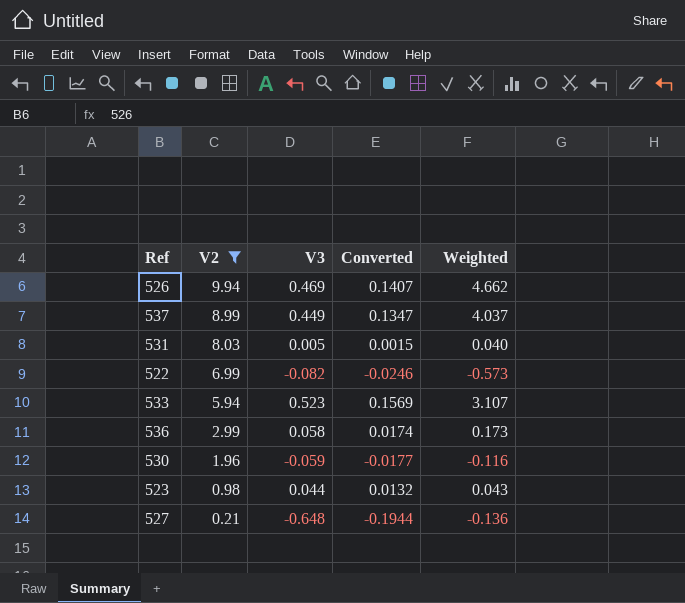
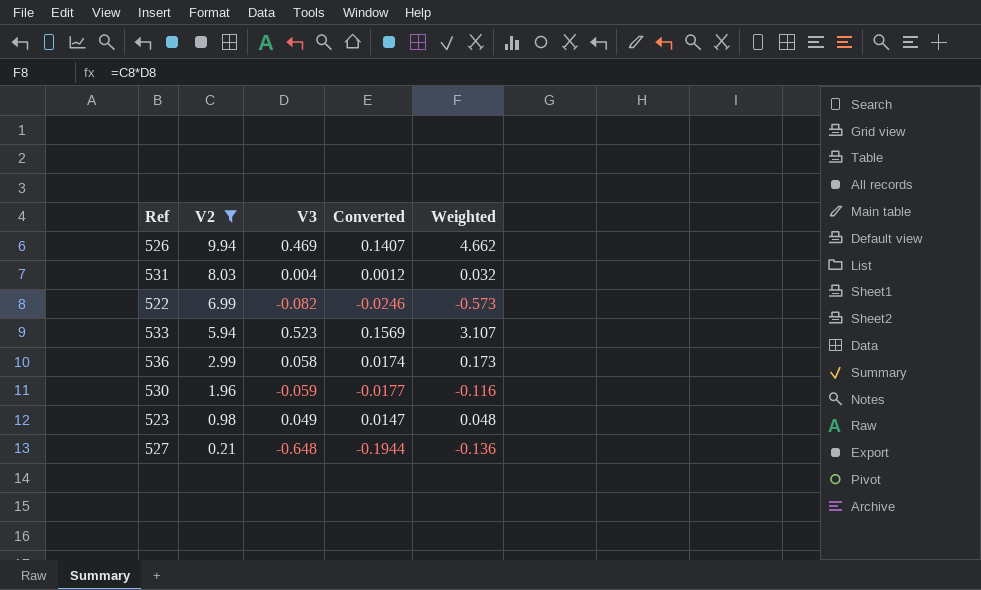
row 537: 8.99 | 0.449 | 0.1347 | 4.037 -> none
531 | V3: 0.005 -> 0.004
531 | Converted: 0.0015 -> 0.0012
531 | Weighted: 0.040 -> 0.032
523 | V3: 0.044 -> 0.049
523 | Converted: 0.0132 -> 0.0147
523 | Weighted: 0.043 -> 0.048

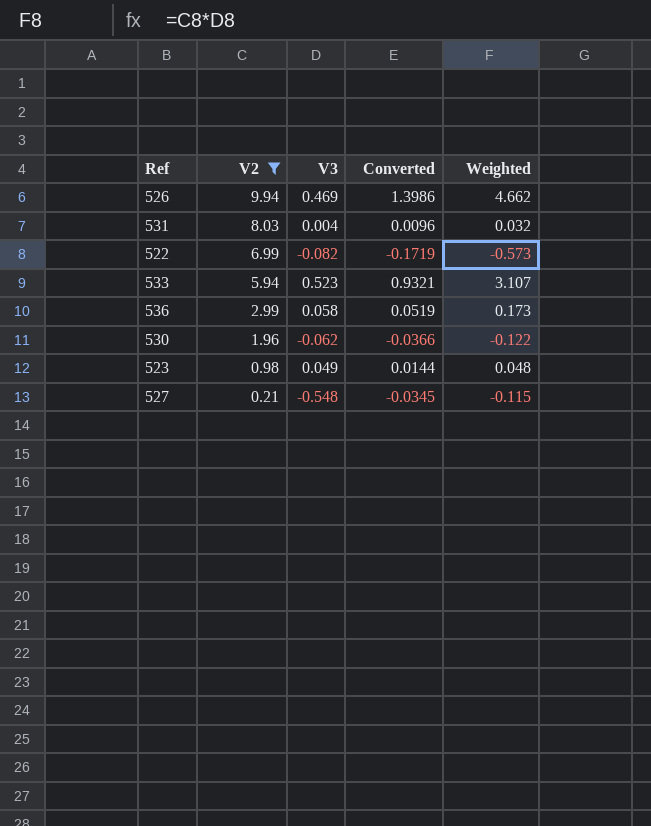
column Converted | formula: [V3] * 0.3 -> [Weighted] * 0.3
530 | V3: -0.059 -> -0.062
530 | Weighted: -0.116 -> -0.122
527 | V3: -0.648 -> -0.548
527 | Weighted: -0.136 -> -0.115

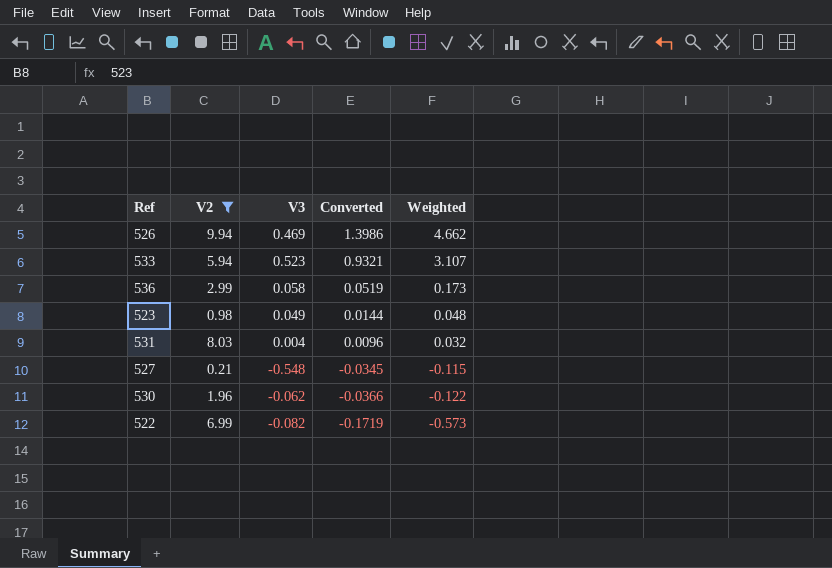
row order: V2 descending -> Converted descending

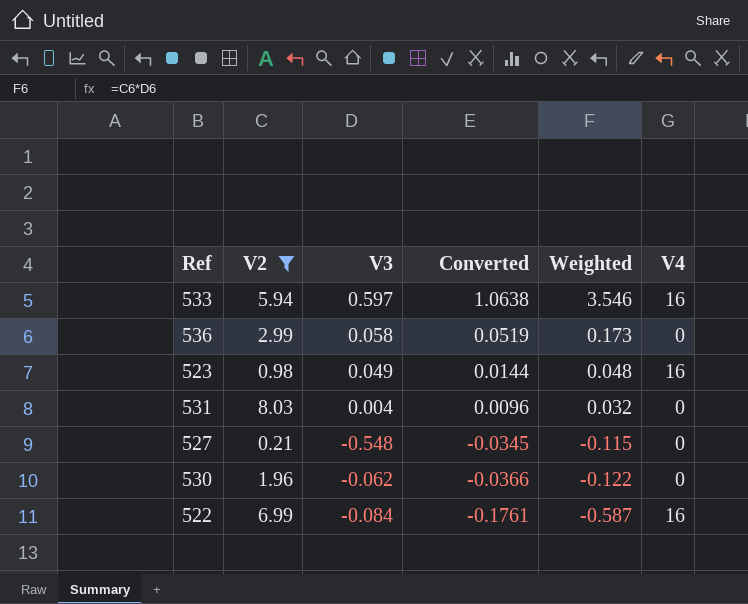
column V4 | position: none -> 6
row 526: 9.94 | 0.469 | 1.3986 | 4.662 -> none
533 | V3: 0.523 -> 0.597
533 | Converted: 0.9321 -> 1.0638
533 | Weighted: 3.107 -> 3.546
522 | V3: -0.082 -> -0.084
522 | Converted: -0.1719 -> -0.1761
522 | Weighted: -0.573 -> -0.587

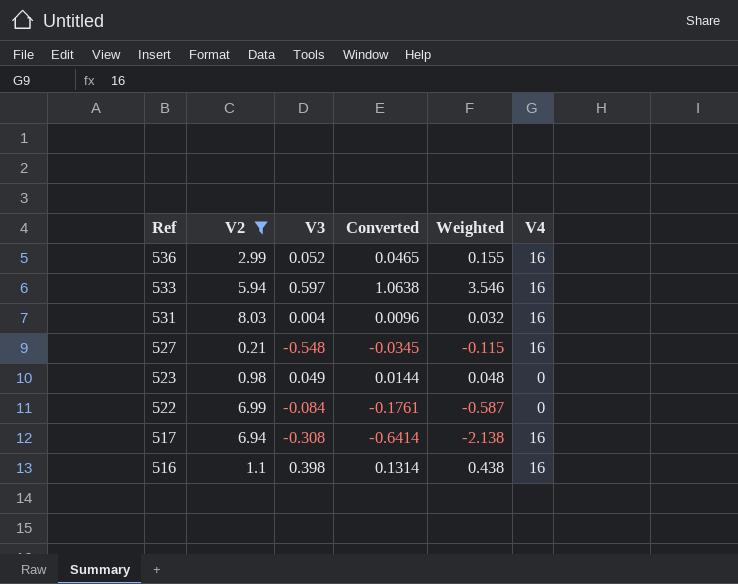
row order: Converted descending -> Ref descending
row 530: 1.96 | -0.062 | -0.0366 | -0.122 | 0 -> none
536 | V3: 0.058 -> 0.052
536 | Converted: 0.0519 -> 0.0465
536 | Weighted: 0.173 -> 0.155
536 | V4: 0 -> 16
531 | V4: 0 -> 16
527 | V4: 0 -> 16
523 | V4: 16 -> 0
522 | V4: 16 -> 0
row 517: none -> 6.94 | -0.308 | -0.6414 | -2.138 | 16
row 516: none -> 1.1 | 0.398 | 0.1314 | 0.438 | 16

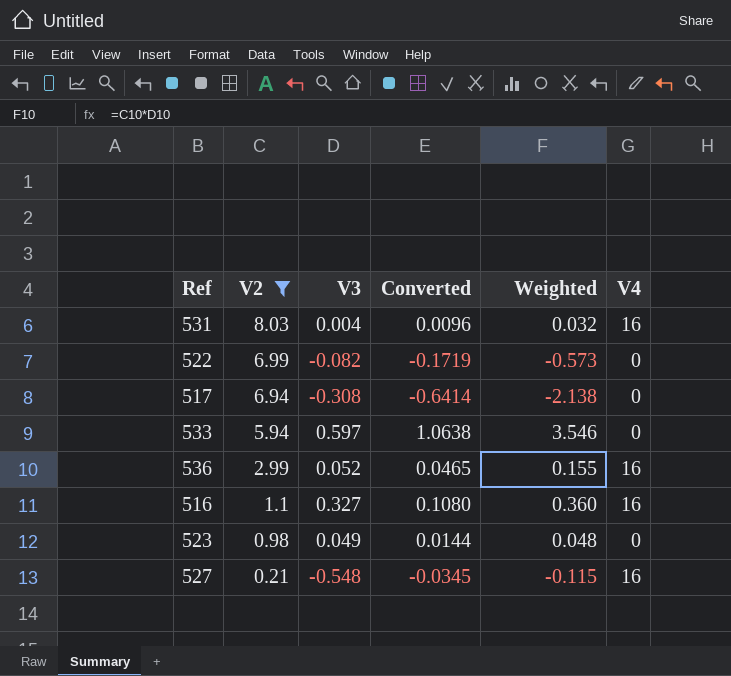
row order: Ref descending -> V2 descending
522 | V3: -0.084 -> -0.082
522 | Converted: -0.1761 -> -0.1719
522 | Weighted: -0.587 -> -0.573
517 | V4: 16 -> 0
533 | V4: 16 -> 0
516 | V3: 0.398 -> 0.327
516 | Converted: 0.1314 -> 0.1080
516 | Weighted: 0.438 -> 0.360

